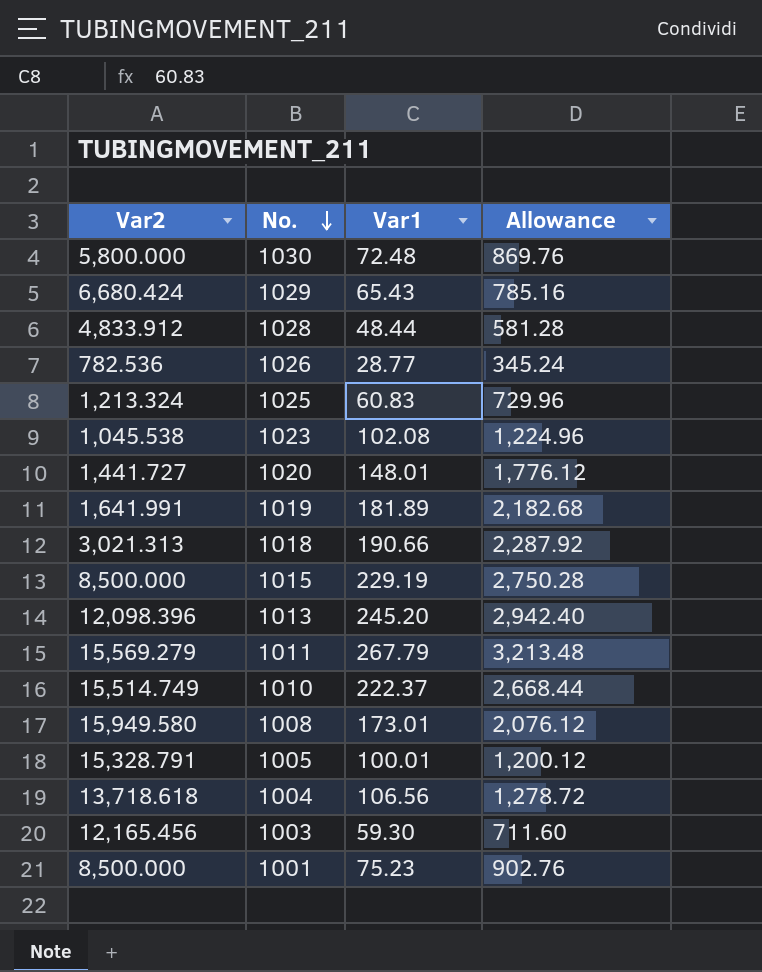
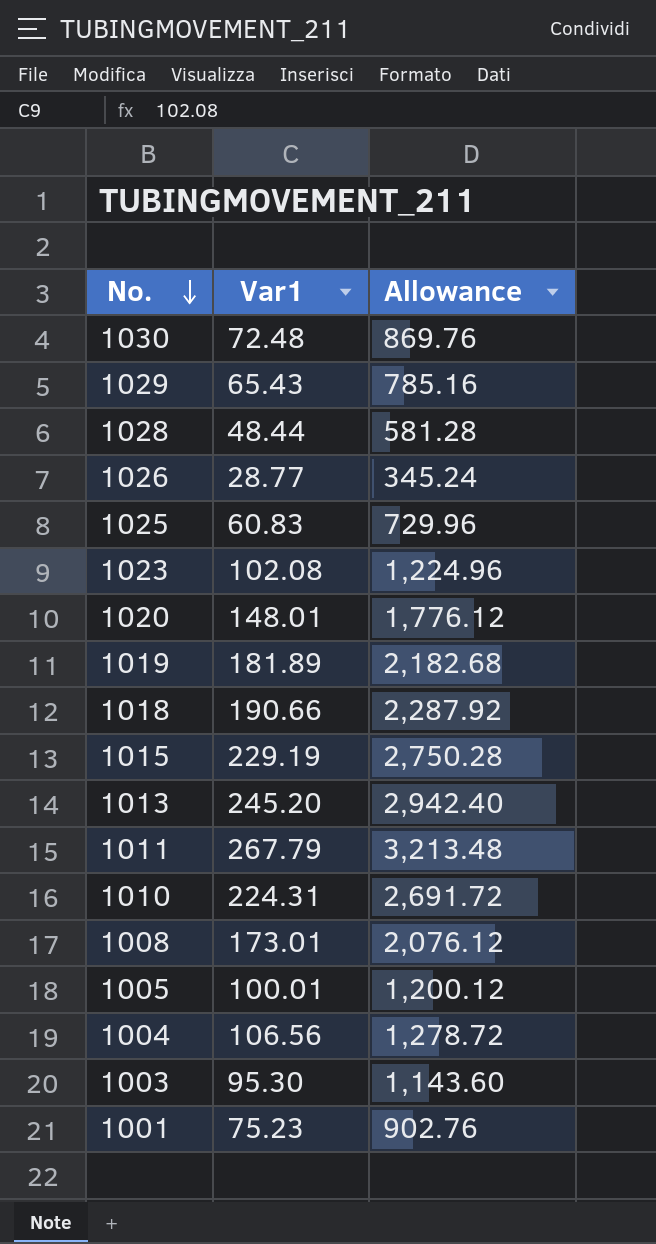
column Var2 | position: 1 -> none
1010 | Var1: 222.37 -> 224.31
1010 | Allowance: 2,668.44 -> 2,691.72
1003 | Var1: 59.30 -> 95.30
1003 | Allowance: 711.60 -> 1,143.60

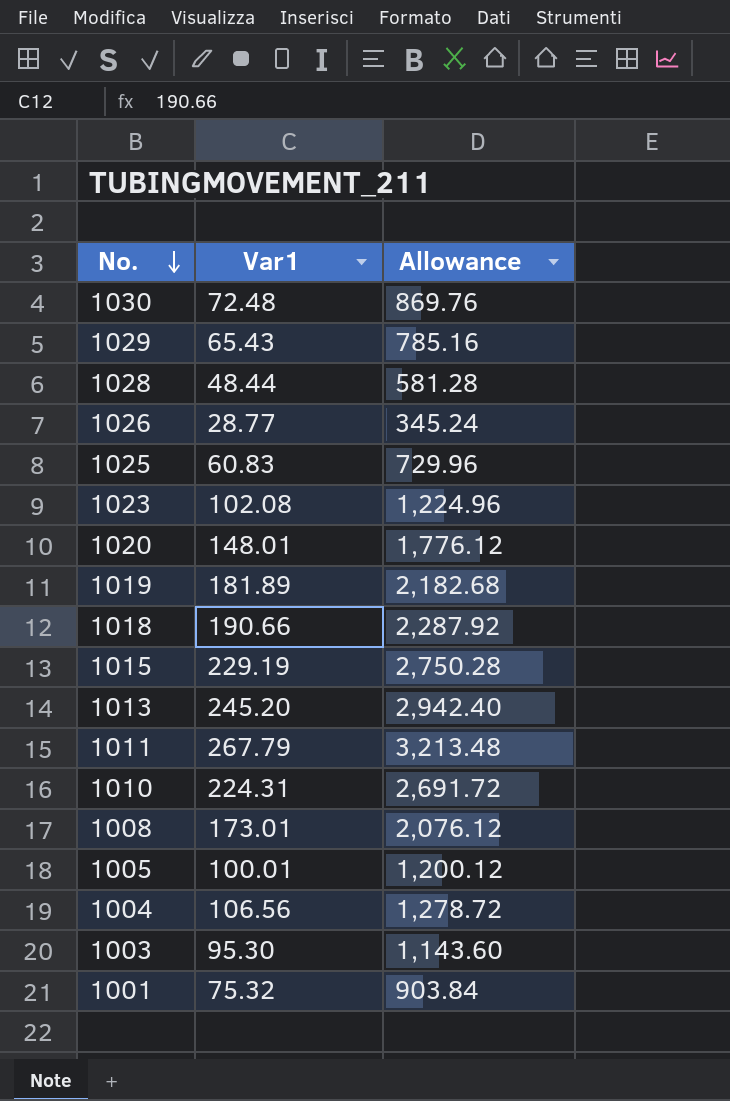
1001 | Var1: 75.23 -> 75.32
1001 | Allowance: 902.76 -> 903.84

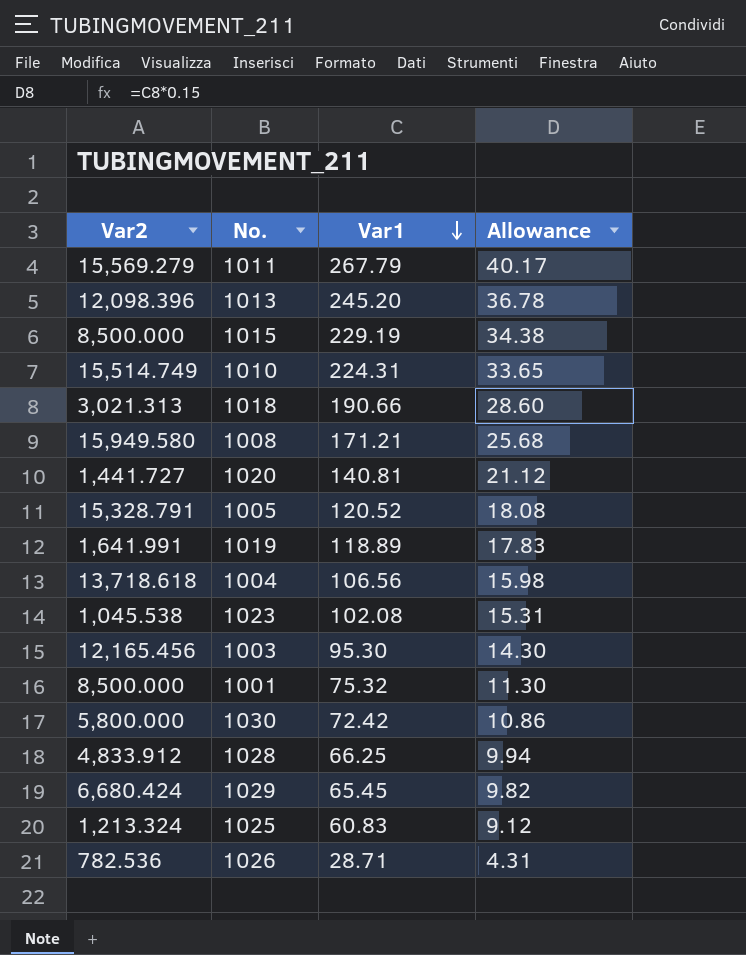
row order: No. descending -> Var1 descending
column Var2 | position: none -> 1
column Allowance | formula: [Var1] * 12 -> [Var1] * 0.15
1008 | Var1: 173.01 -> 171.21
1020 | Var1: 148.01 -> 140.81
1005 | Var1: 100.01 -> 120.52
1019 | Var1: 181.89 -> 118.89
1030 | Var1: 72.48 -> 72.42
1028 | Var1: 48.44 -> 66.25
1029 | Var1: 65.43 -> 65.45
1026 | Var1: 28.77 -> 28.71

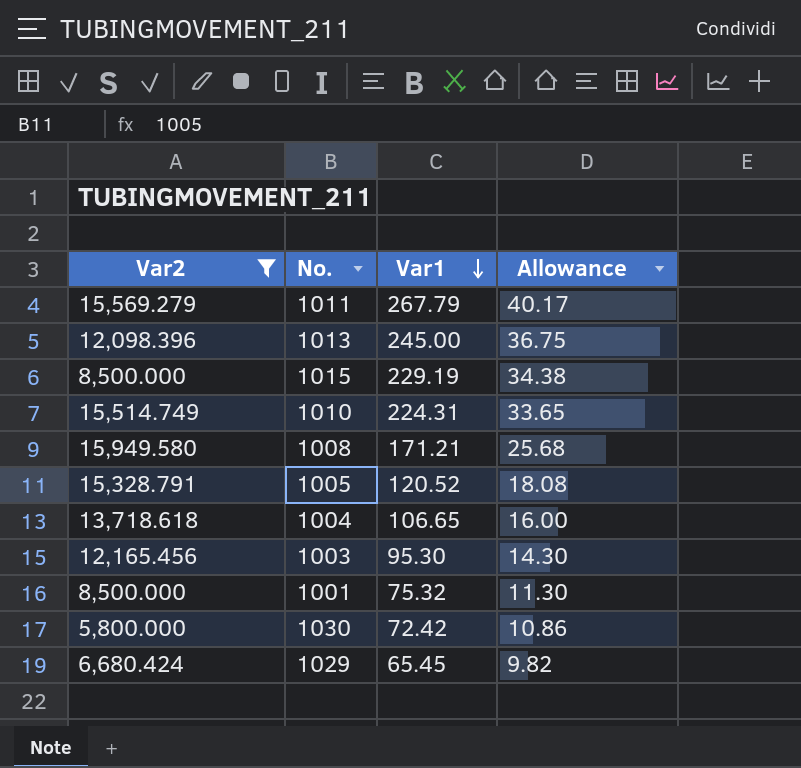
filter: none -> Var2 >= 5,800.000
1013 | Var1: 245.20 -> 245.00
1013 | Allowance: 36.78 -> 36.75
1004 | Var1: 106.56 -> 106.65
1004 | Allowance: 15.98 -> 16.00

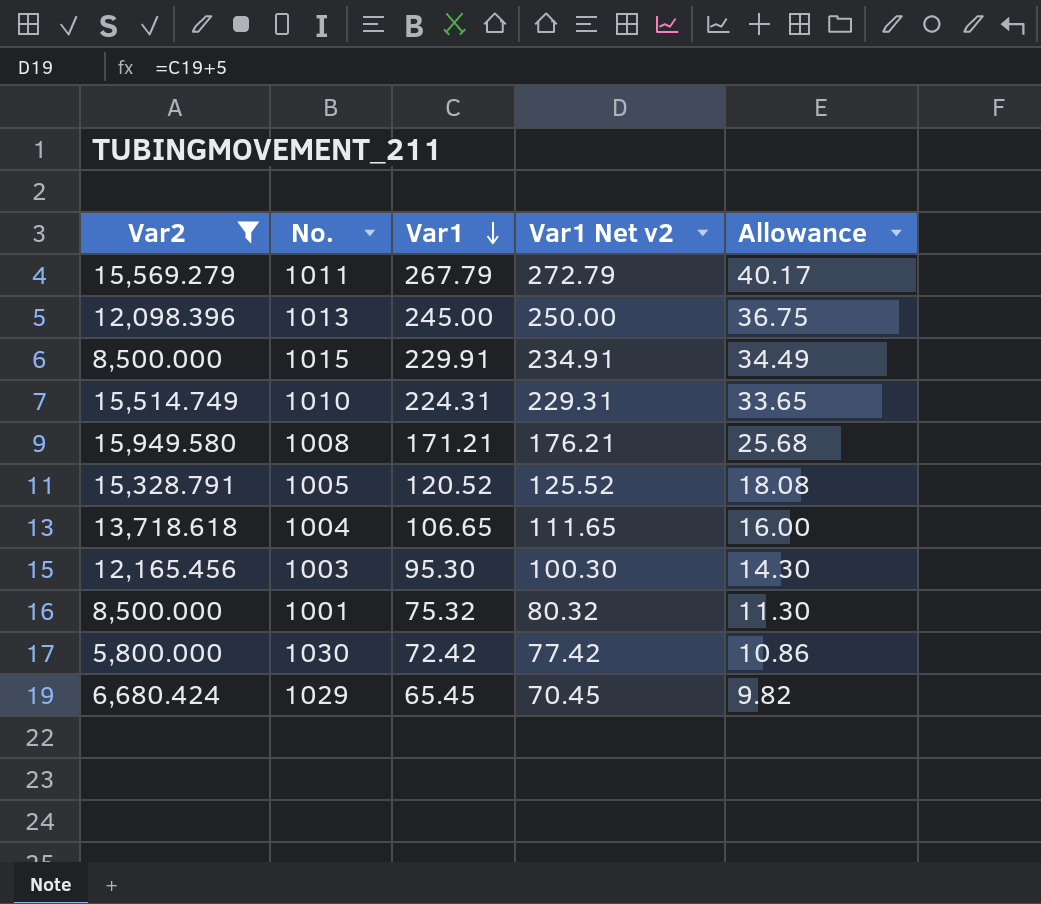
column Var1 Net v2 | formula: none -> [Var1] + 5
1015 | Var1: 229.19 -> 229.91
1015 | Allowance: 34.38 -> 34.49

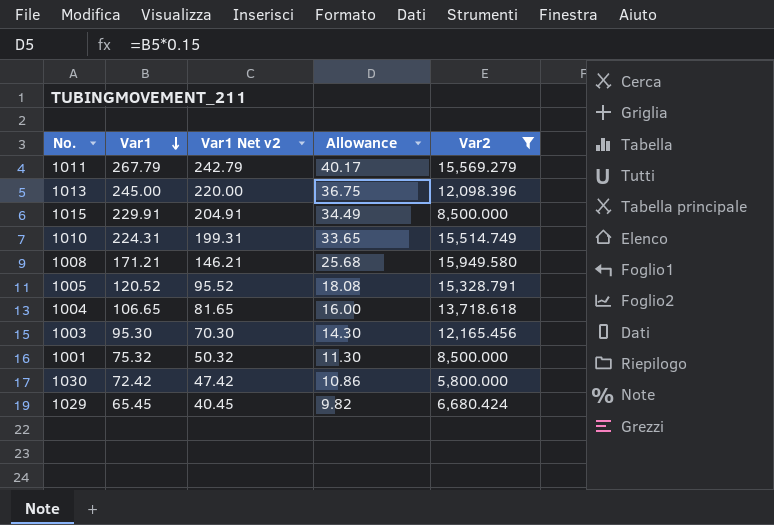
column Var1 Net v2 | formula: [Var1] + 5 -> [Var1] - 25
column Var2 | position: 1 -> 5

